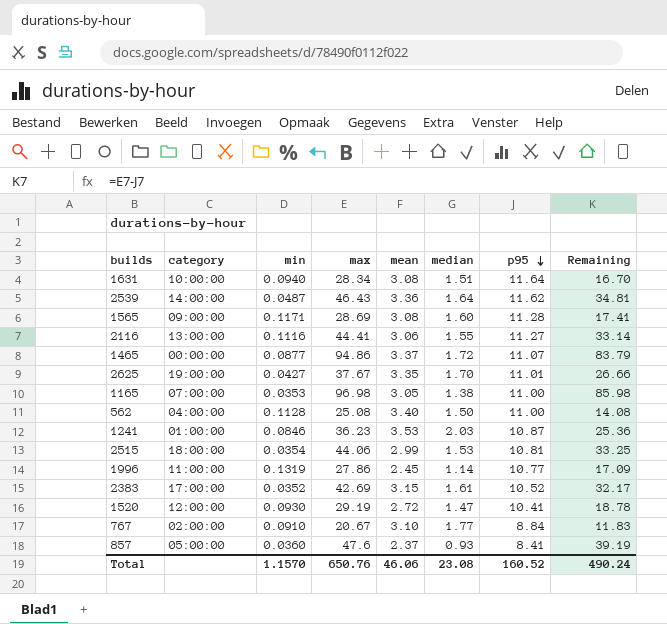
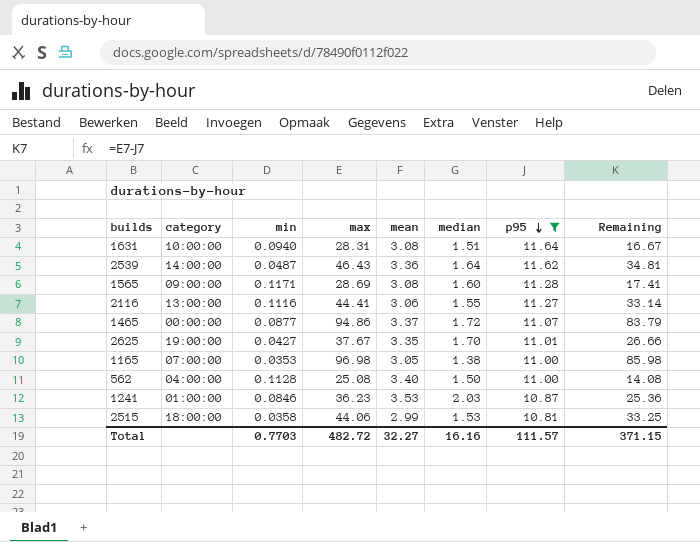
filter: none -> p95 >= 10.81
1631 | max: 28.34 -> 28.31
1631 | Remaining: 16.70 -> 16.67
2515 | min: 0.0354 -> 0.0358
Total | min: 1.1570 -> 0.7703
Total | max: 650.76 -> 482.72
Total | mean: 46.06 -> 32.27
Total | median: 23.08 -> 16.16
Total | p95: 160.52 -> 111.57
Total | Remaining: 490.24 -> 371.15

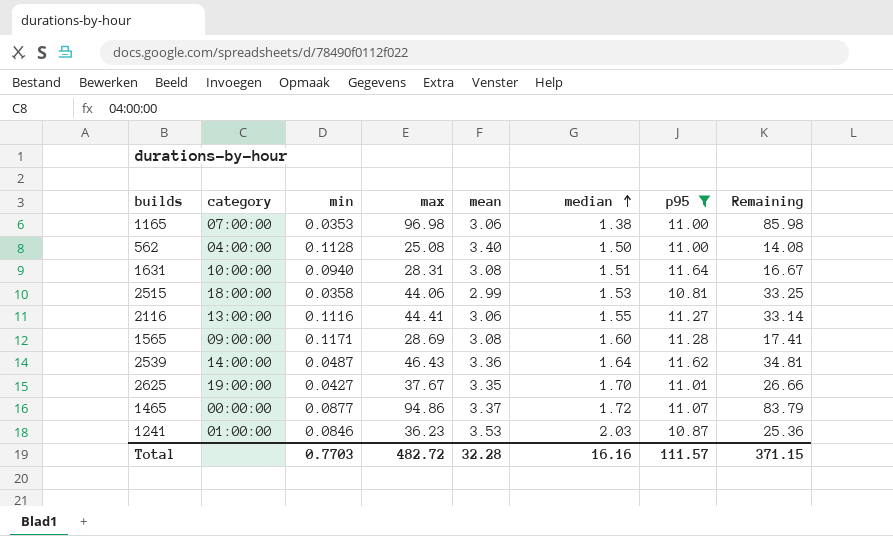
row order: p95 descending -> median ascending
1165 | mean: 3.05 -> 3.06
Total | mean: 32.27 -> 32.28

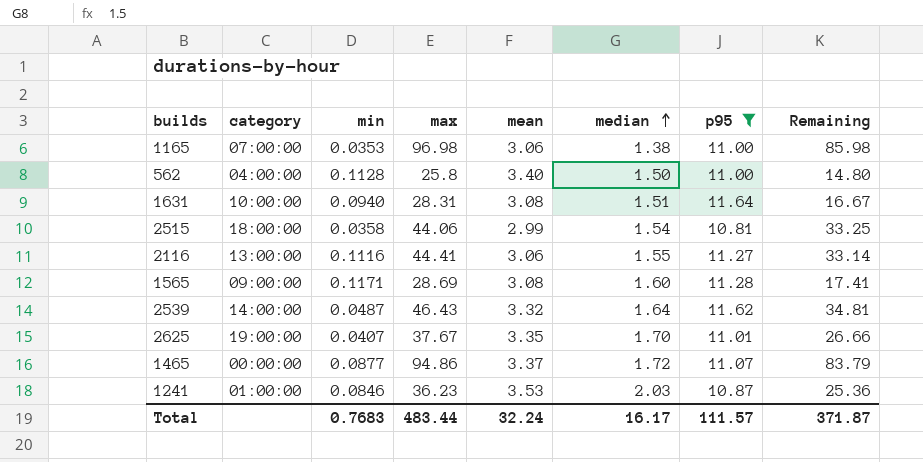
562 | max: 25.08 -> 25.8
562 | Remaining: 14.08 -> 14.80
2515 | median: 1.53 -> 1.54
2539 | mean: 3.36 -> 3.32
2625 | min: 0.0427 -> 0.0407
Total | min: 0.7703 -> 0.7683
Total | max: 482.72 -> 483.44
Total | mean: 32.28 -> 32.24
Total | median: 16.16 -> 16.17
Total | Remaining: 371.15 -> 371.87

